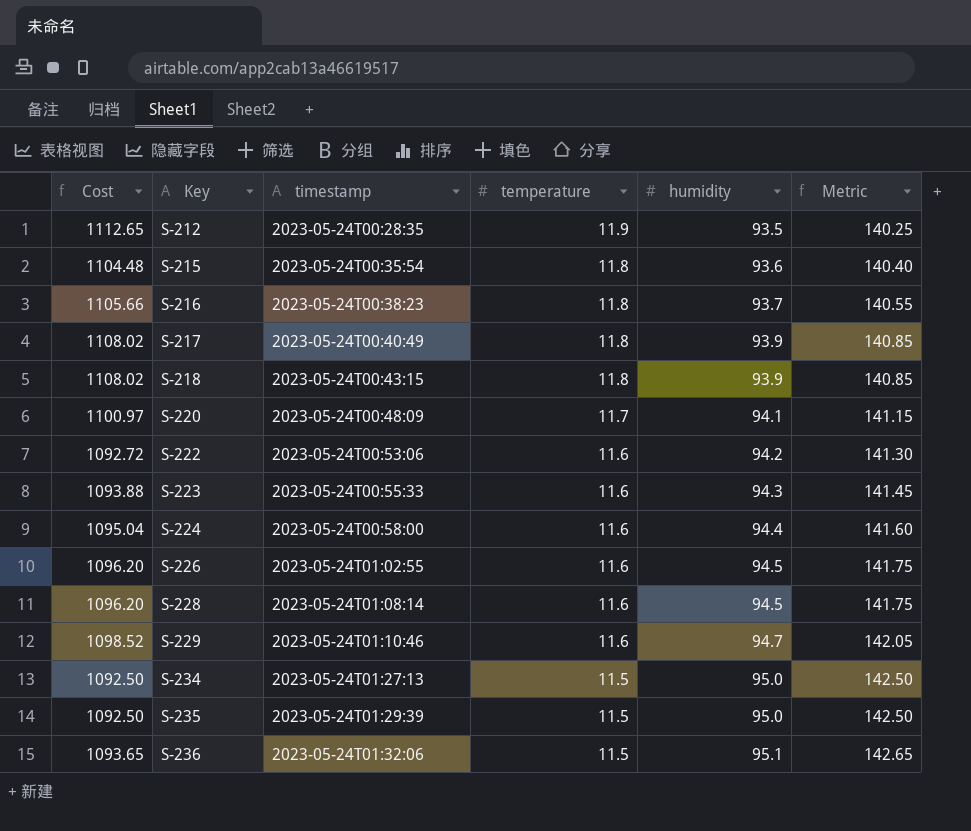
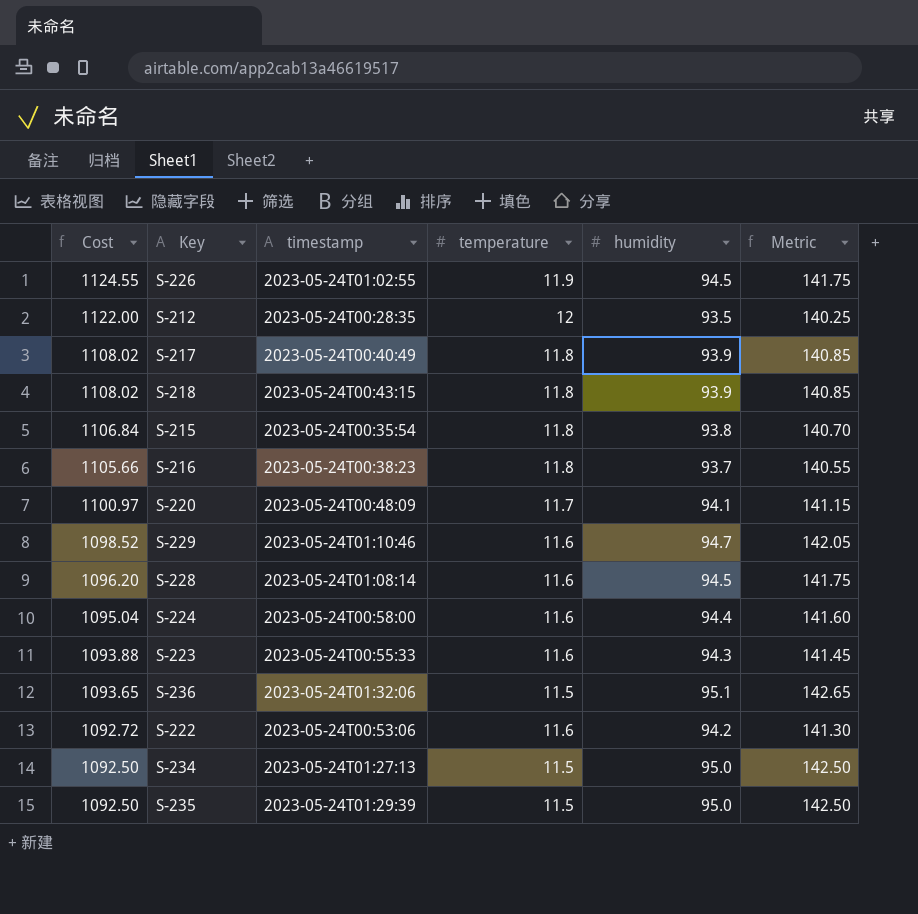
row order: Key ascending -> Cost descending
S-226 | Cost: 1096.20 -> 1124.55
S-226 | temperature: 11.6 -> 11.9
S-212 | Cost: 1112.65 -> 1122.00
S-212 | temperature: 11.9 -> 12
S-215 | Cost: 1104.48 -> 1106.84
S-215 | humidity: 93.6 -> 93.8
S-215 | Metric: 140.40 -> 140.70

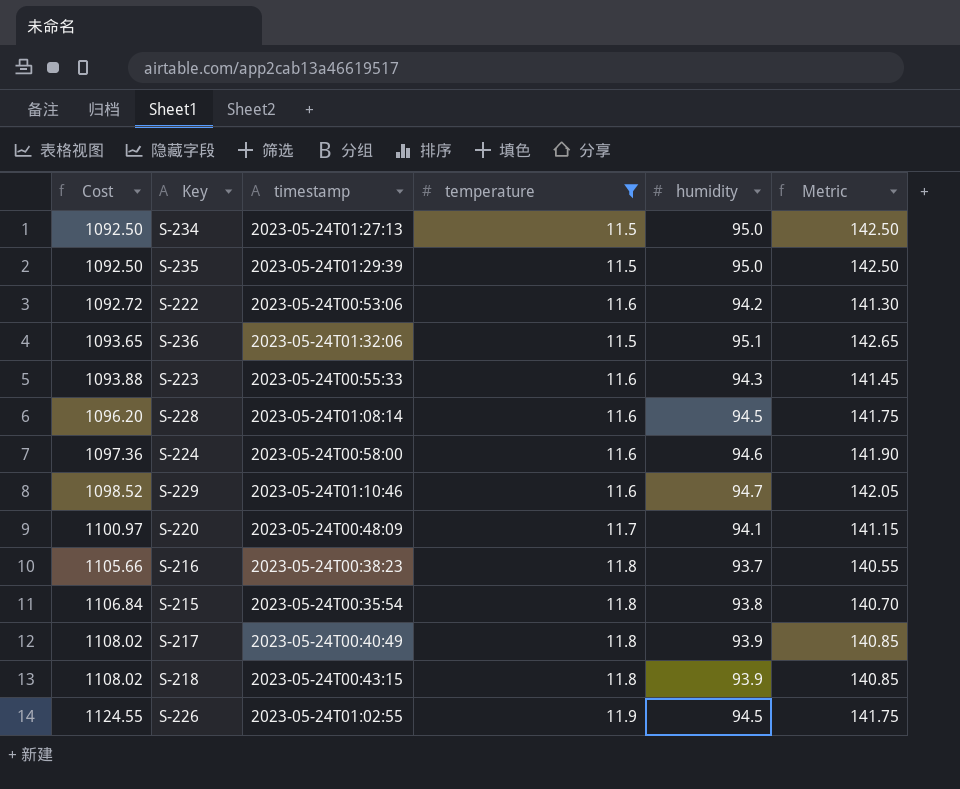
filter: none -> temperature != 12
row order: Cost descending -> Cost ascending
S-224 | Cost: 1095.04 -> 1097.36
S-224 | humidity: 94.4 -> 94.6
S-224 | Metric: 141.60 -> 141.90

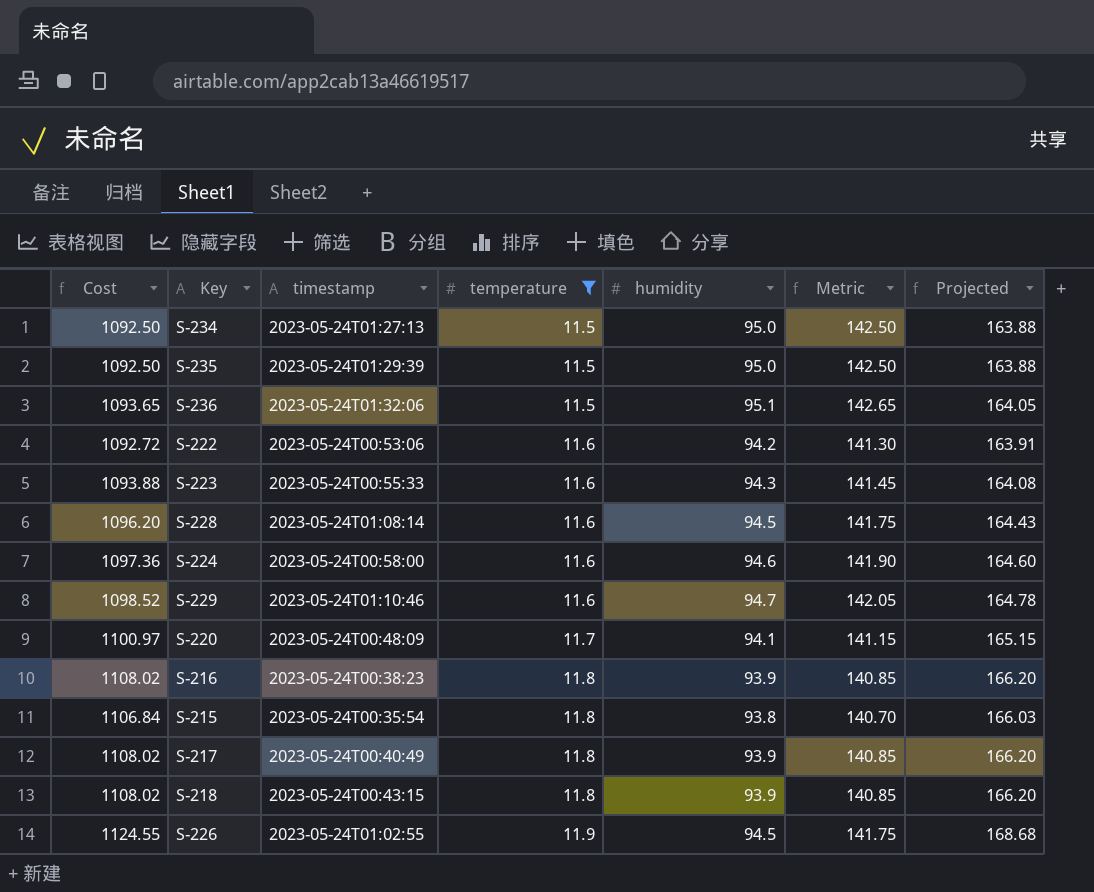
row order: Cost ascending -> temperature ascending
column Projected | formula: none -> [Cost] * 0.15
S-216 | Cost: 1105.66 -> 1108.02
S-216 | humidity: 93.7 -> 93.9
S-216 | Metric: 140.55 -> 140.85

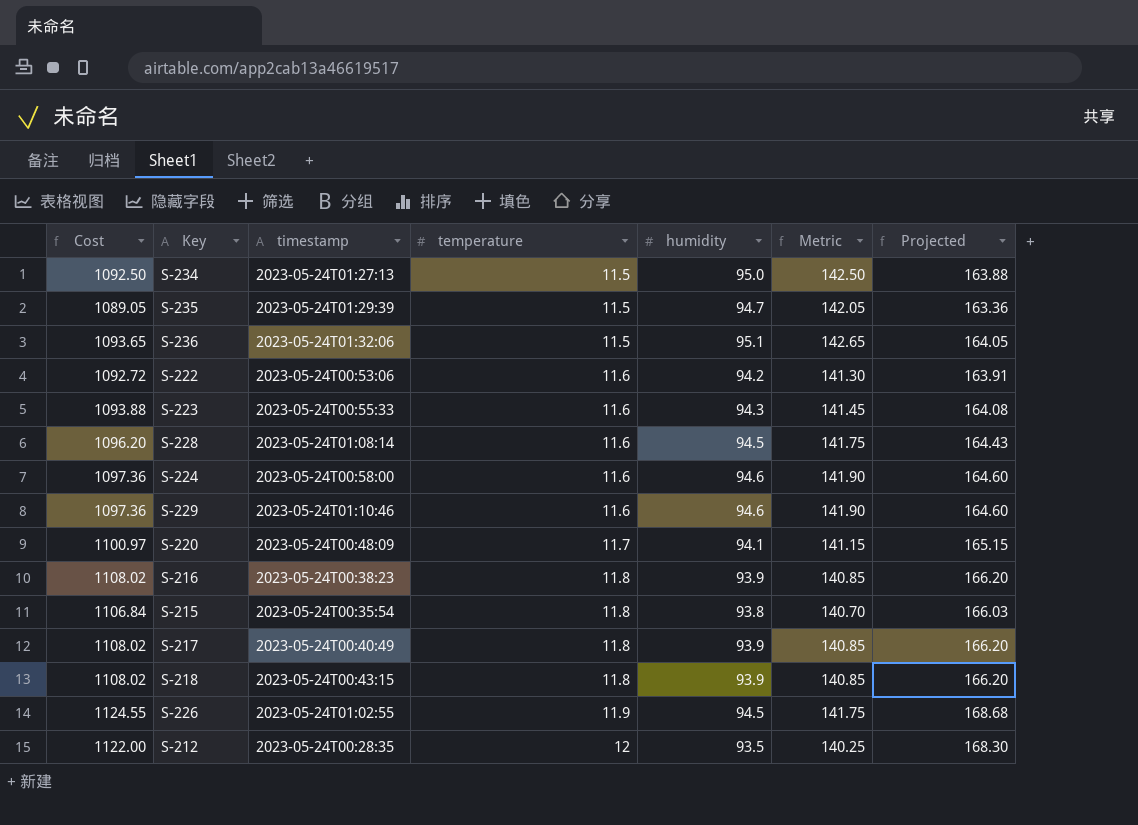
filter: temperature != 12 -> none
S-235 | Cost: 1092.50 -> 1089.05
S-235 | humidity: 95.0 -> 94.7
S-235 | Metric: 142.50 -> 142.05
S-235 | Projected: 163.88 -> 163.36
S-229 | Cost: 1098.52 -> 1097.36
S-229 | humidity: 94.7 -> 94.6
S-229 | Metric: 142.05 -> 141.90
S-229 | Projected: 164.78 -> 164.60

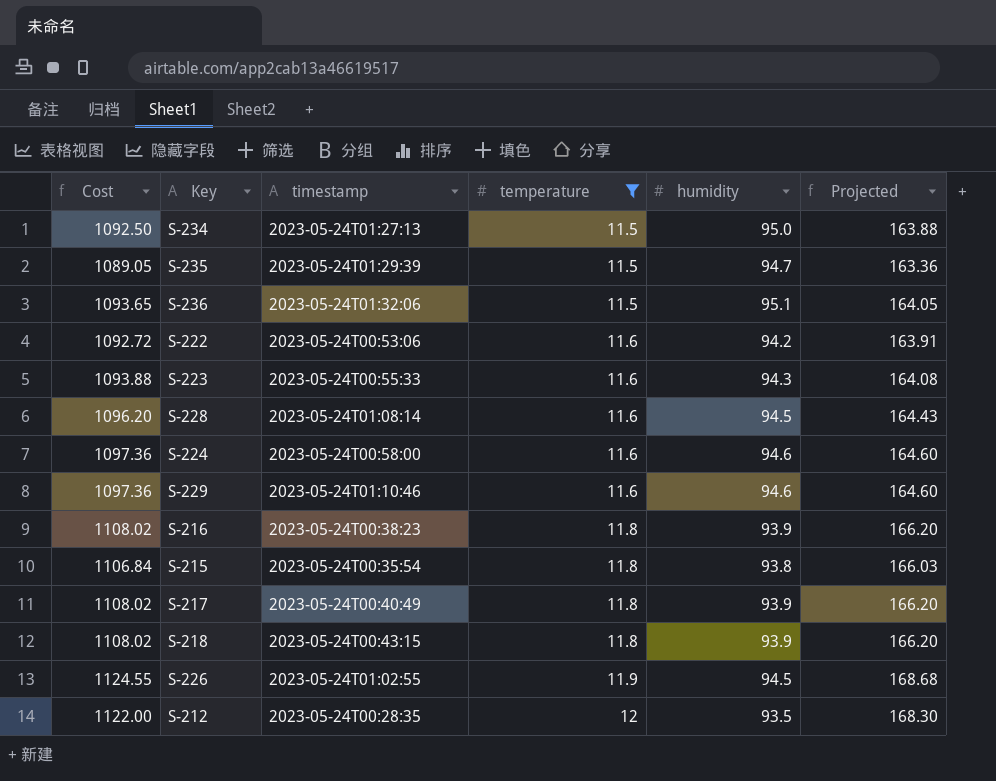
filter: none -> temperature != 11.7
column Metric | formula: [humidity] * 1.5 -> none

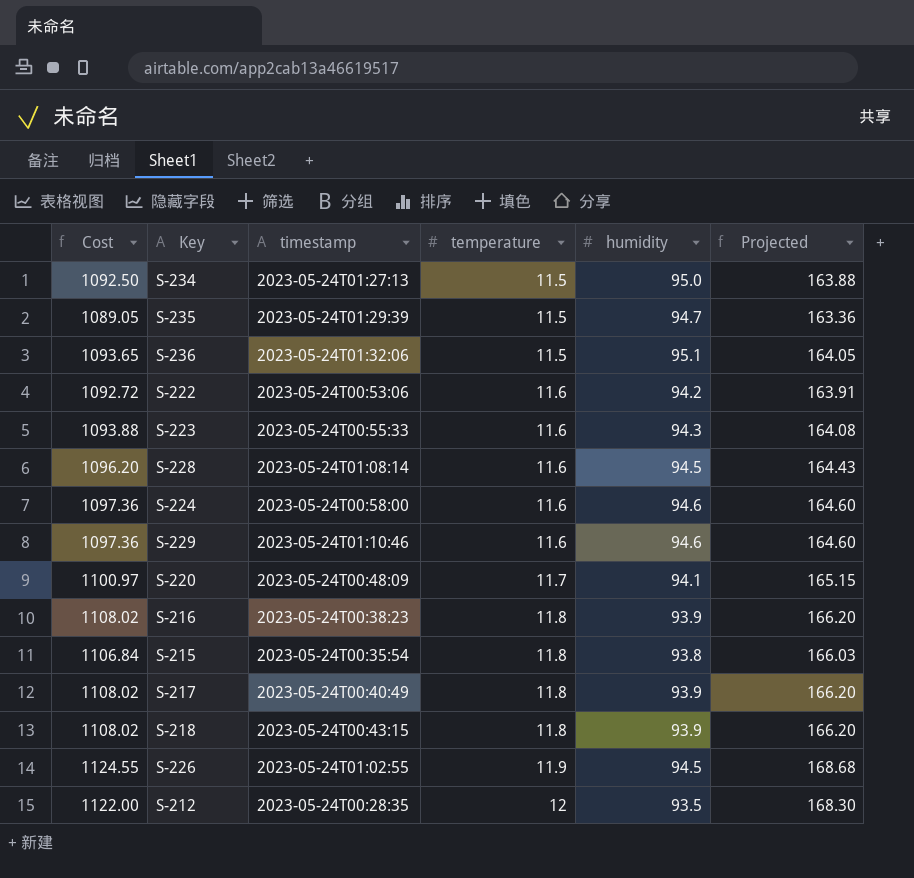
filter: temperature != 11.7 -> none

